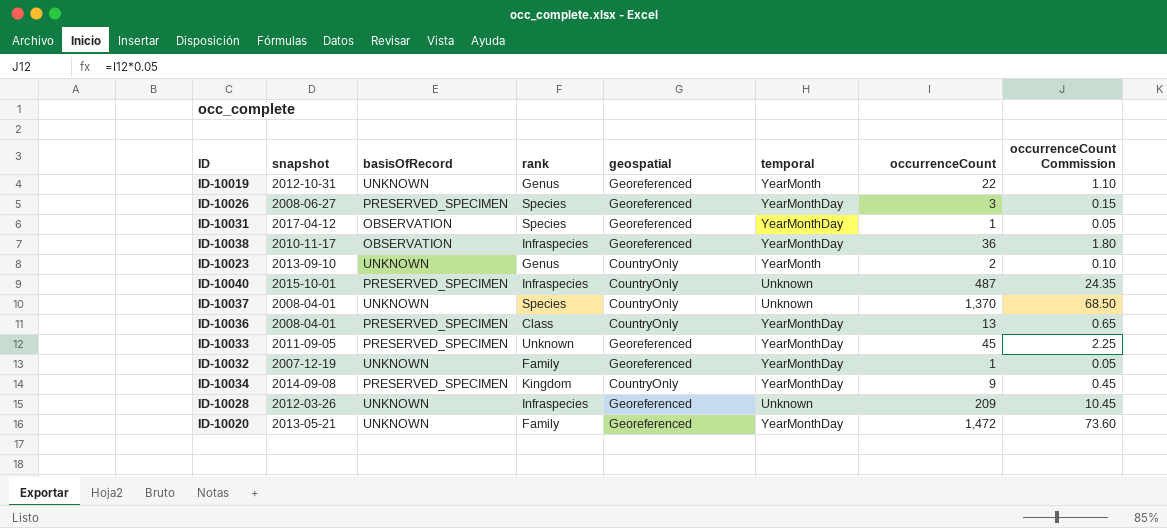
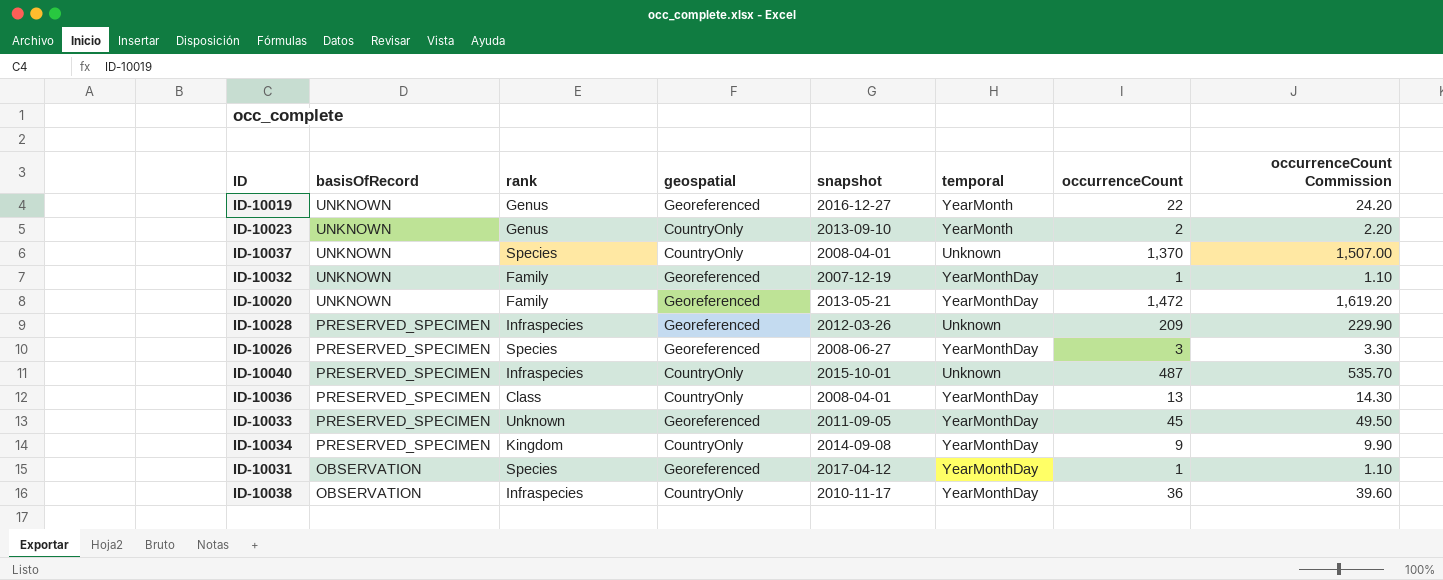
row order: none -> basisOfRecord descending
column snapshot | position: 2 -> 5
column occurrenceCount Commission | formula: [occurrenceCount] * 0.05 -> [occurrenceCount] * 1.1
ID-10019 | snapshot: 2012-10-31 -> 2016-12-27
ID-10028 | basisOfRecord: UNKNOWN -> PRESERVED_SPECIMEN
ID-10038 | geospatial: Georeferenced -> CountryOnly

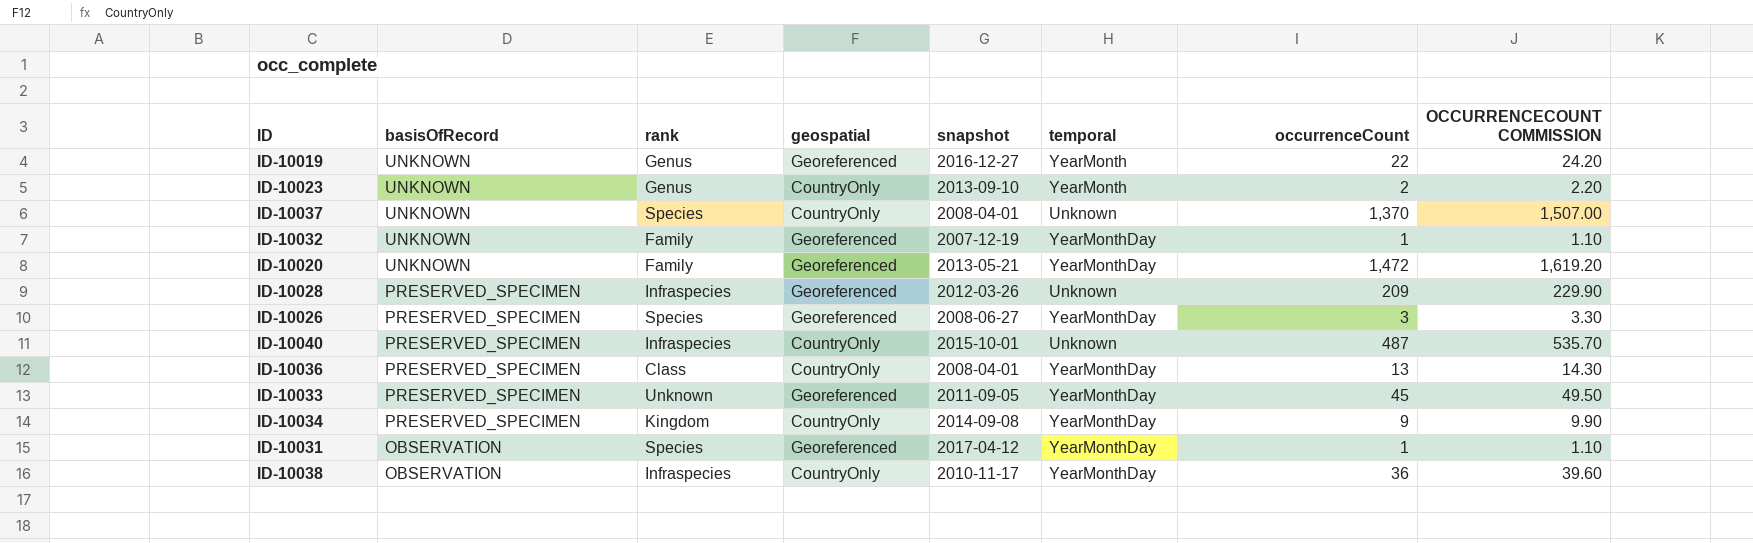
column name: occurrenceCount Commission -> OCCURRENCECOUNT COMMISSION

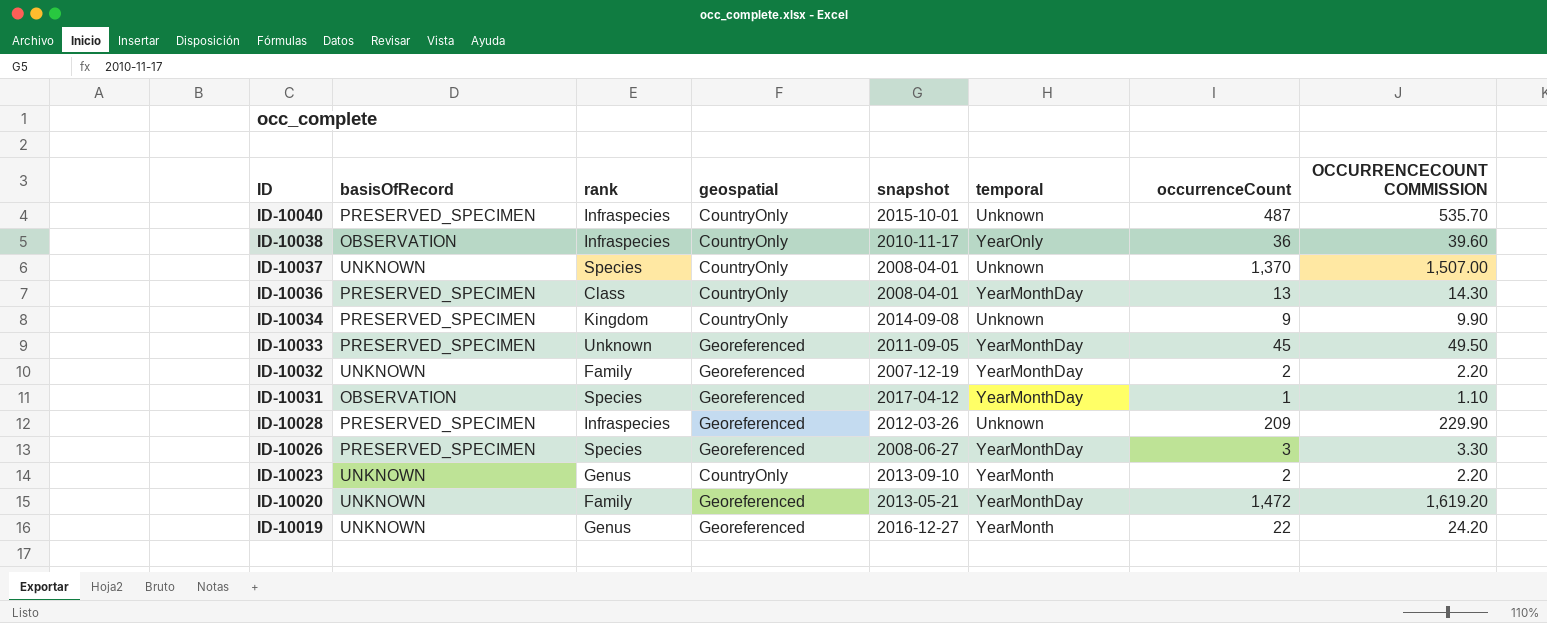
row order: basisOfRecord descending -> ID descending
ID-10038 | temporal: YearMonthDay -> YearOnly
ID-10034 | temporal: YearMonthDay -> Unknown
ID-10032 | occurrenceCount: 1 -> 2
ID-10032 | OCCURRENCECOUNT COMMISSION: 1.10 -> 2.20

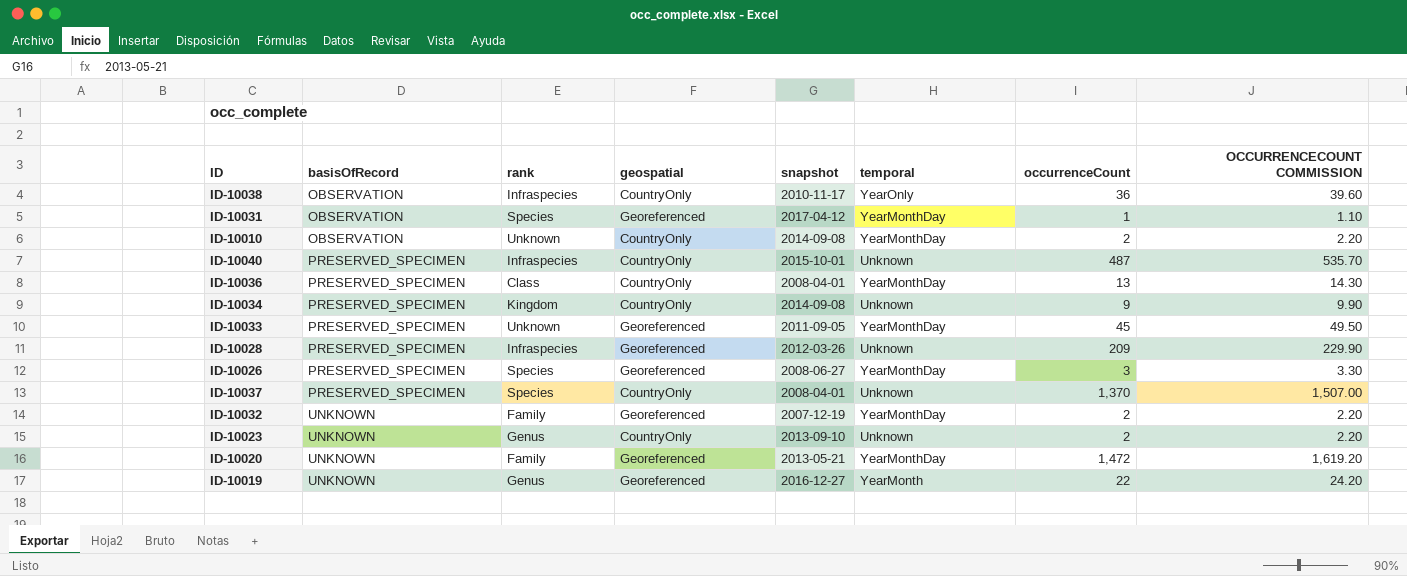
row order: ID descending -> basisOfRecord ascending
row ID-10010: none -> OBSERVATION | Unknown | CountryOnly | 2014-09-08 | YearMonthDay | 2 | 2.20
ID-10037 | basisOfRecord: UNKNOWN -> PRESERVED_SPECIMEN
ID-10023 | temporal: YearMonth -> Unknown

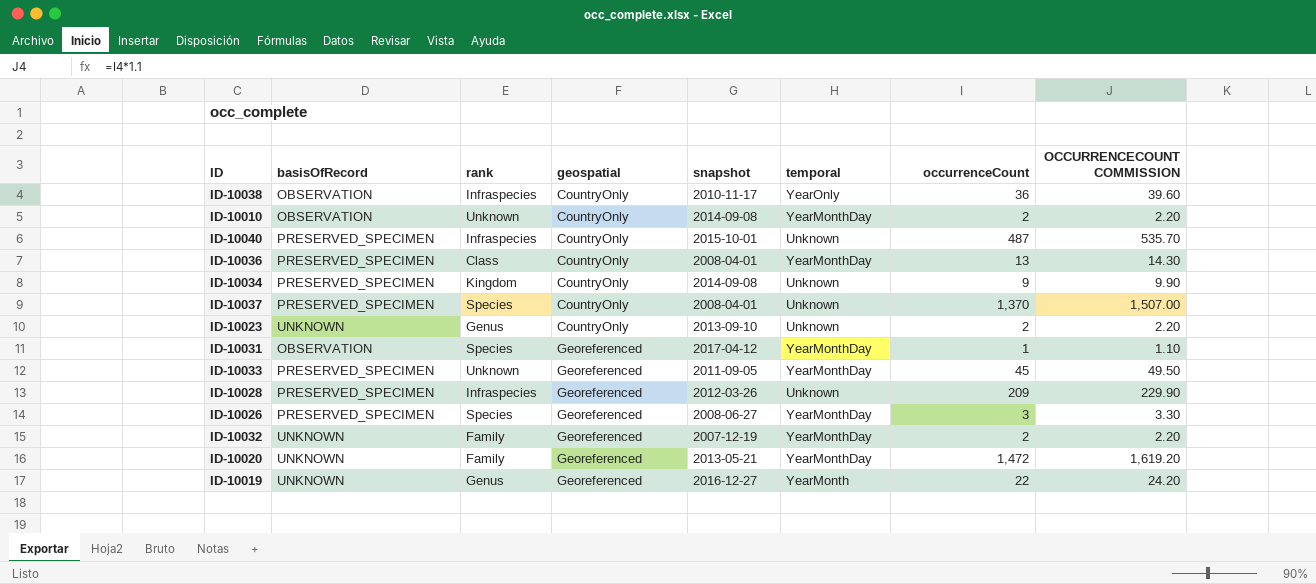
row order: basisOfRecord ascending -> geospatial ascending

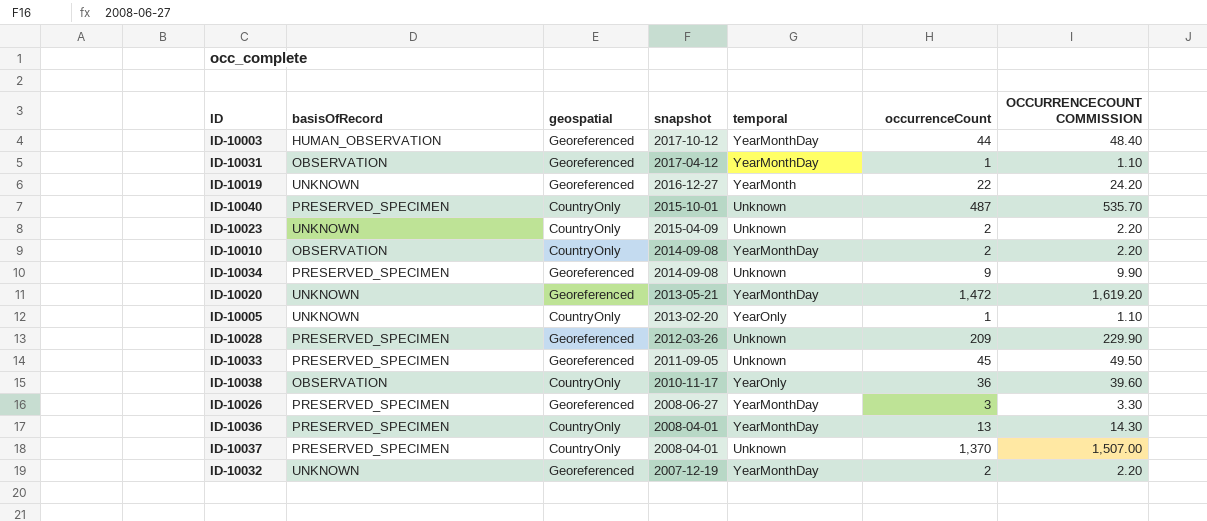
row order: geospatial ascending -> snapshot descending
column rank | position: 3 -> none
row ID-10003: none -> HUMAN_OBSERVATION | Georeferenced | 2017-10-12 | YearMonthDay | 44 | 48.40
ID-10023 | snapshot: 2013-09-10 -> 2015-04-09
ID-10034 | geospatial: CountryOnly -> Georeferenced
row ID-10005: none -> UNKNOWN | CountryOnly | 2013-02-20 | YearOnly | 1 | 1.10
ID-10033 | temporal: YearMonthDay -> Unknown

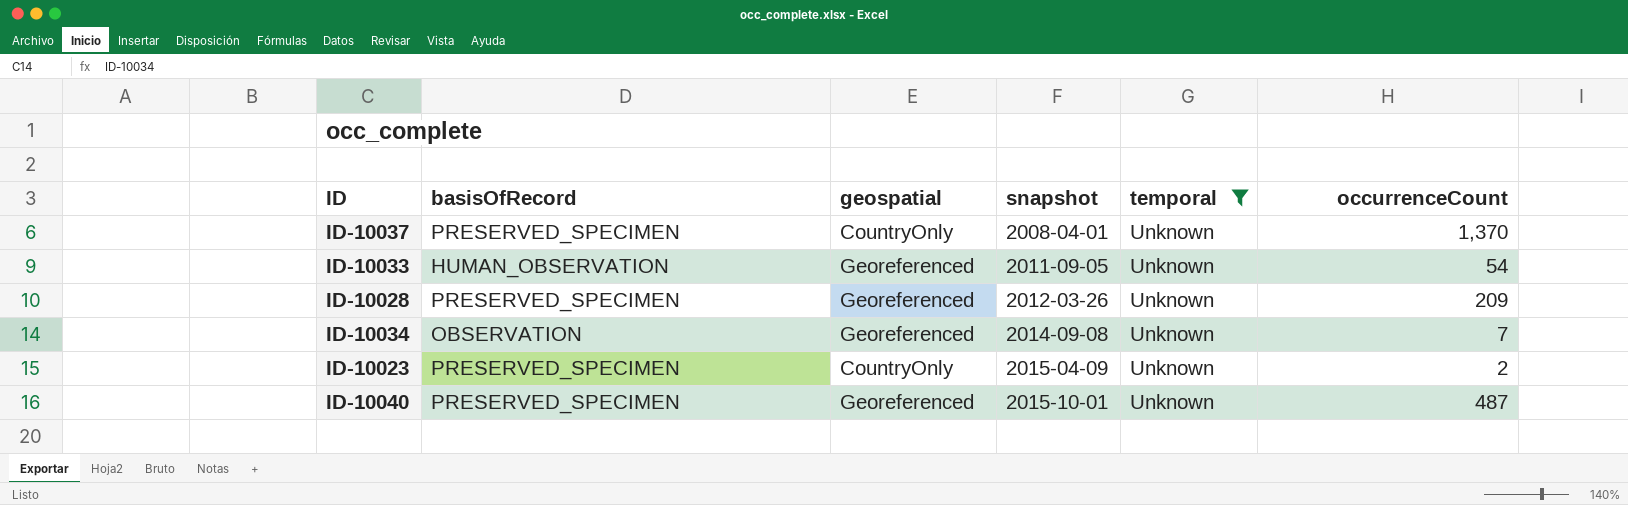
filter: none -> temporal = Unknown
row order: snapshot descending -> snapshot ascending
column OCCURRENCECOUNT COMMISSION | formula: [occurrenceCount] * 1.1 -> none
ID-10033 | basisOfRecord: PRESERVED_SPECIMEN -> HUMAN_OBSERVATION
ID-10033 | occurrenceCount: 45 -> 54
ID-10034 | basisOfRecord: PRESERVED_SPECIMEN -> OBSERVATION
ID-10034 | occurrenceCount: 9 -> 7
ID-10023 | basisOfRecord: UNKNOWN -> PRESERVED_SPECIMEN
ID-10040 | geospatial: CountryOnly -> Georeferenced

